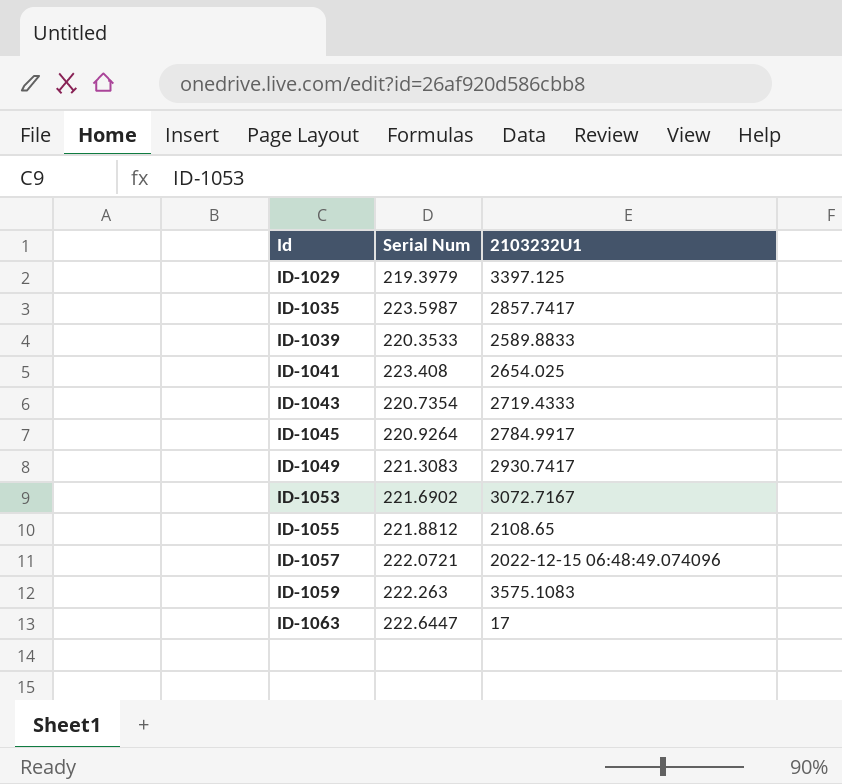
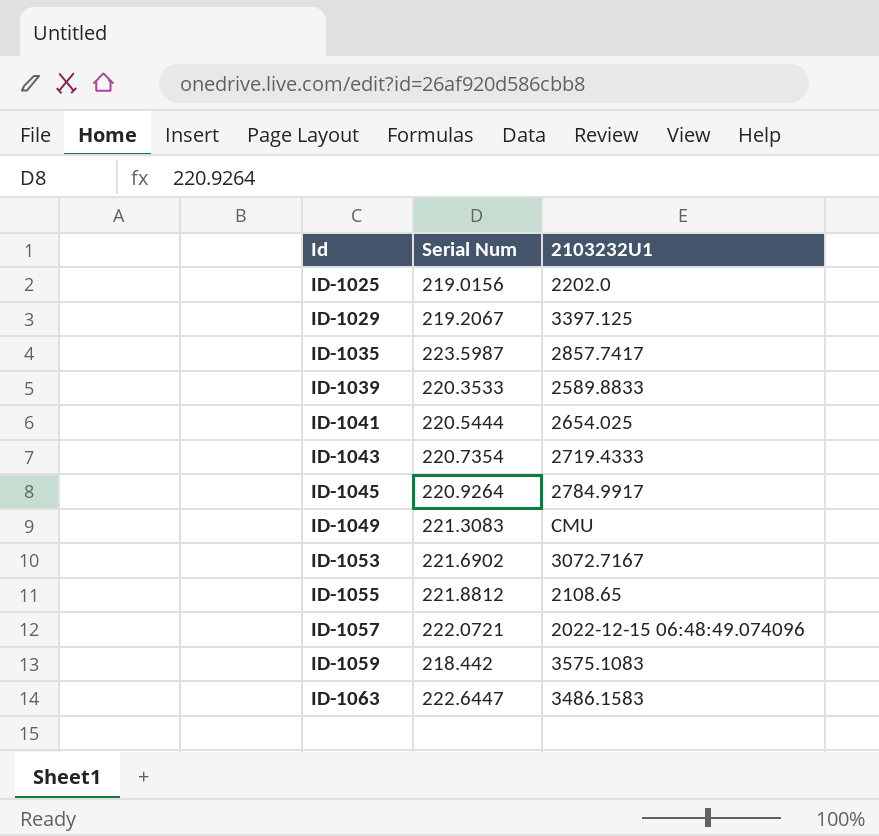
row ID-1025: none -> 219.0156 | 2202.0
ID-1029 | Serial Num: 219.3979 -> 219.2067
ID-1041 | Serial Num: 223.408 -> 220.5444
ID-1049 | 2103232U1: 2930.7417 -> CMU
ID-1059 | Serial Num: 222.263 -> 218.442
ID-1063 | 2103232U1: 17 -> 3486.1583

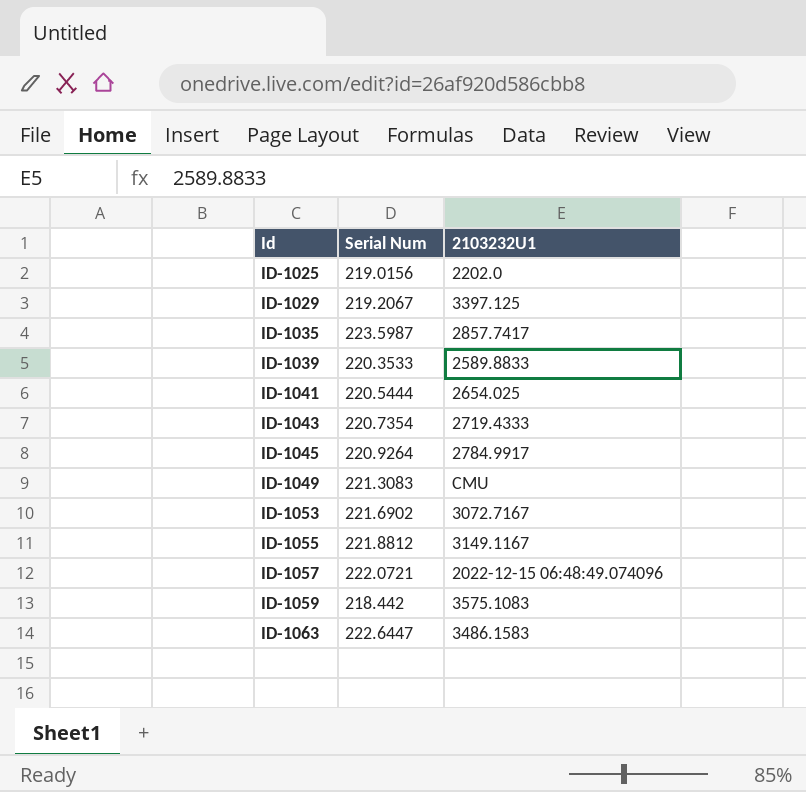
ID-1055 | 2103232U1: 2108.65 -> 3149.1167

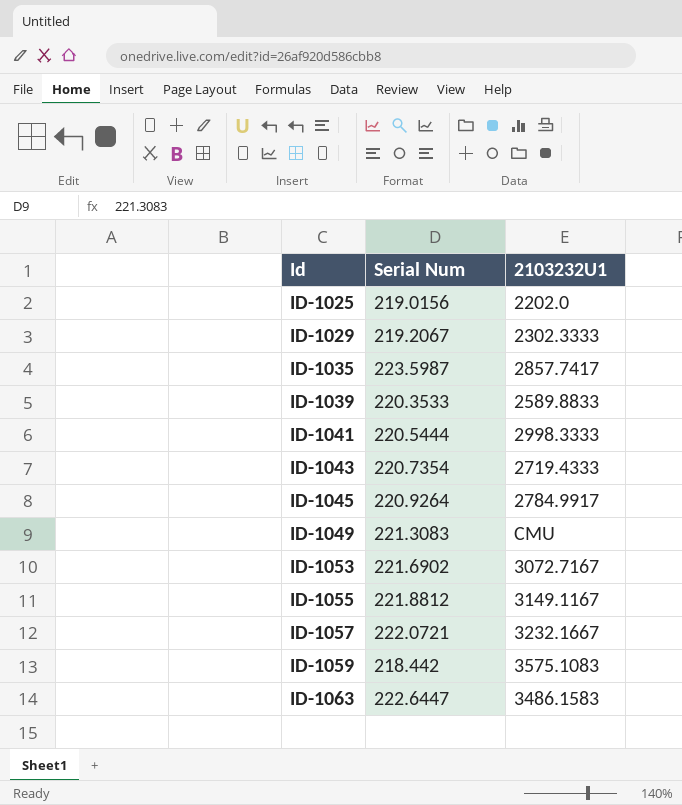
ID-1029 | 2103232U1: 3397.125 -> 2302.3333
ID-1041 | 2103232U1: 2654.025 -> 2998.3333
ID-1057 | 2103232U1: 2022-12-15 06:48:49.074096 -> 3232.1667

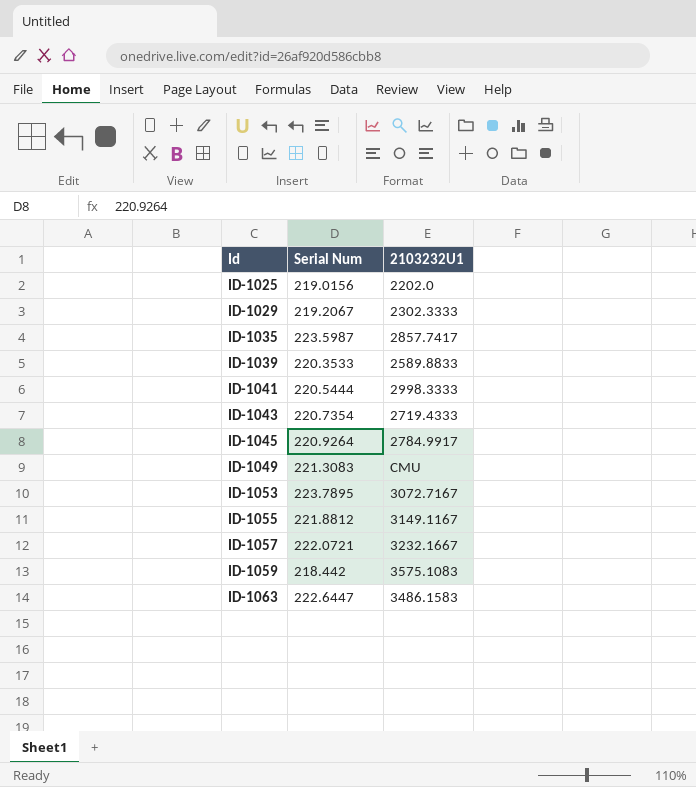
ID-1053 | Serial Num: 221.6902 -> 223.7895

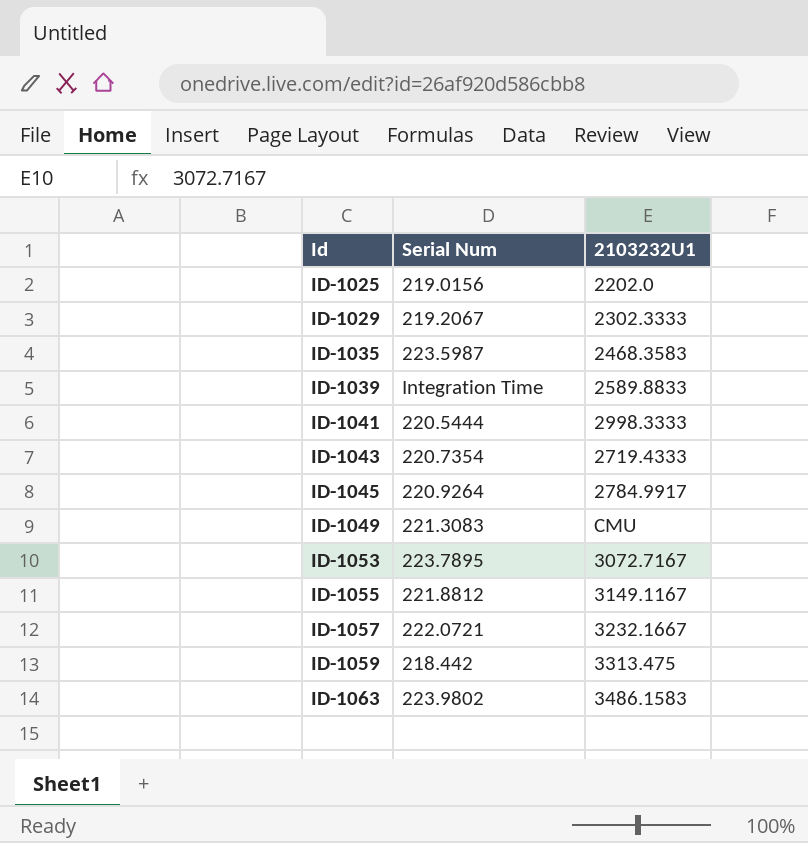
ID-1035 | 2103232U1: 2857.7417 -> 2468.3583
ID-1039 | Serial Num: 220.3533 -> Integration Time
ID-1059 | 2103232U1: 3575.1083 -> 3313.475
ID-1063 | Serial Num: 222.6447 -> 223.9802

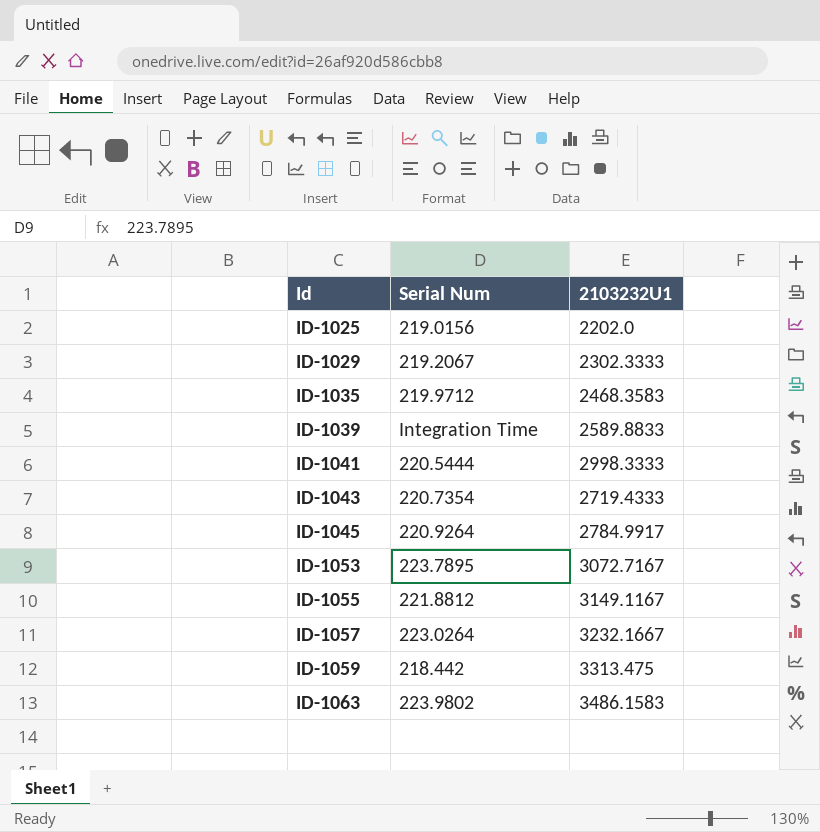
row ID-1049: 221.3083 | CMU -> none
ID-1035 | Serial Num: 223.5987 -> 219.9712
ID-1057 | Serial Num: 222.0721 -> 223.0264

